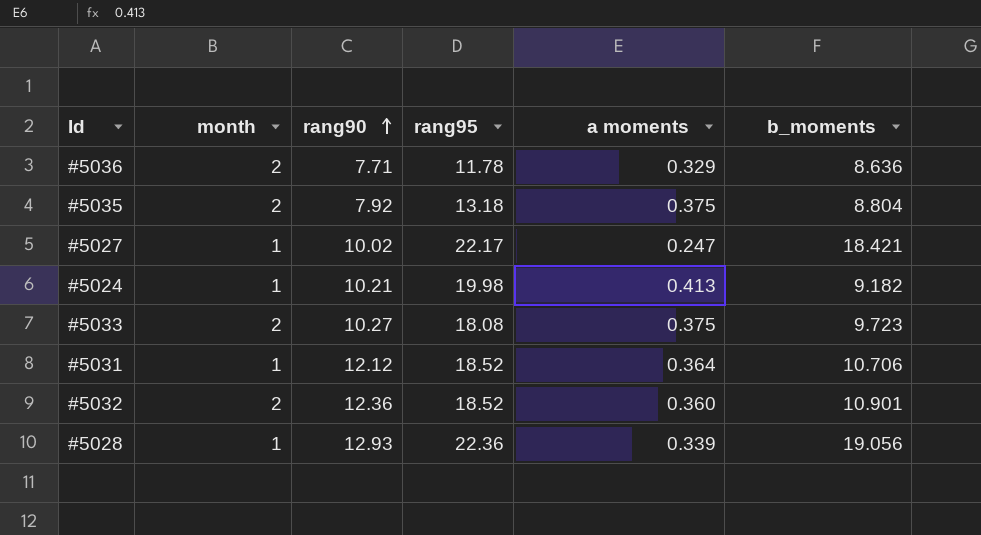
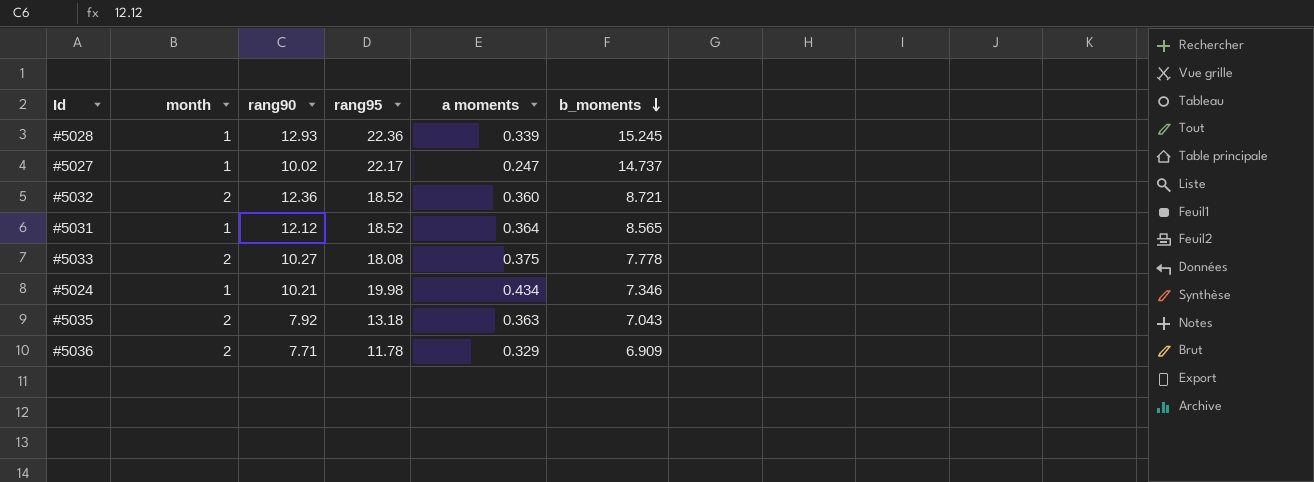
row order: rang90 ascending -> b_moments descending
#5028 | b_moments: 19.056 -> 15.245
#5027 | b_moments: 18.421 -> 14.737
#5032 | b_moments: 10.901 -> 8.721
#5031 | b_moments: 10.706 -> 8.565
#5033 | b_moments: 9.723 -> 7.778
#5024 | a moments: 0.413 -> 0.434
#5024 | b_moments: 9.182 -> 7.346
#5035 | a moments: 0.375 -> 0.363
#5035 | b_moments: 8.804 -> 7.043
#5036 | b_moments: 8.636 -> 6.909

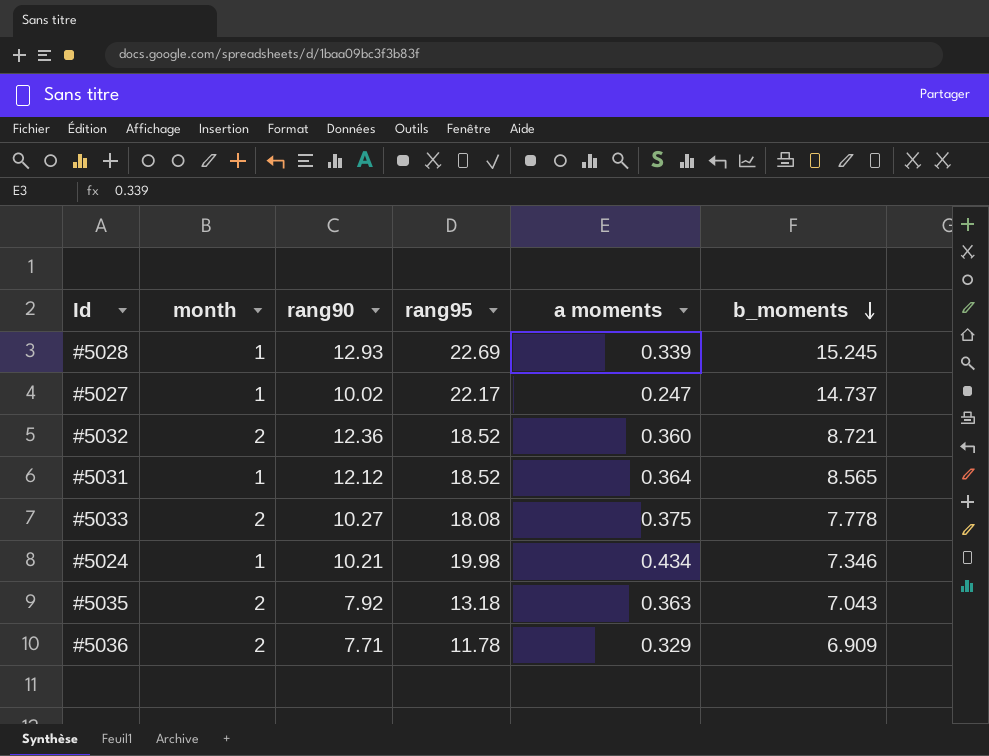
#5028 | rang95: 22.36 -> 22.69

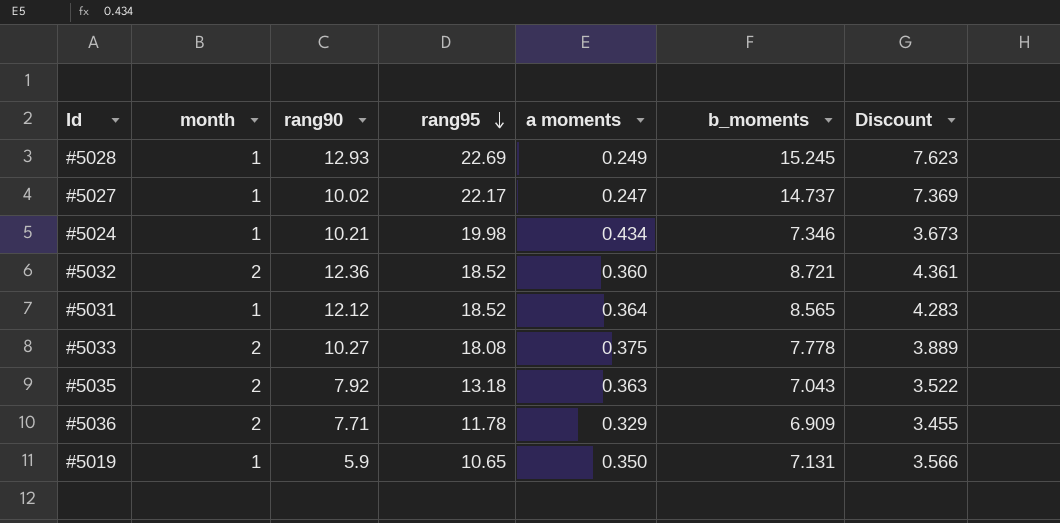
row order: b_moments descending -> rang95 descending
column Discount | formula: none -> [b_moments] * 0.5
#5028 | a moments: 0.339 -> 0.249
row #5019: none -> 1 | 5.9 | 10.65 | 0.350 | 7.131 | 3.566

